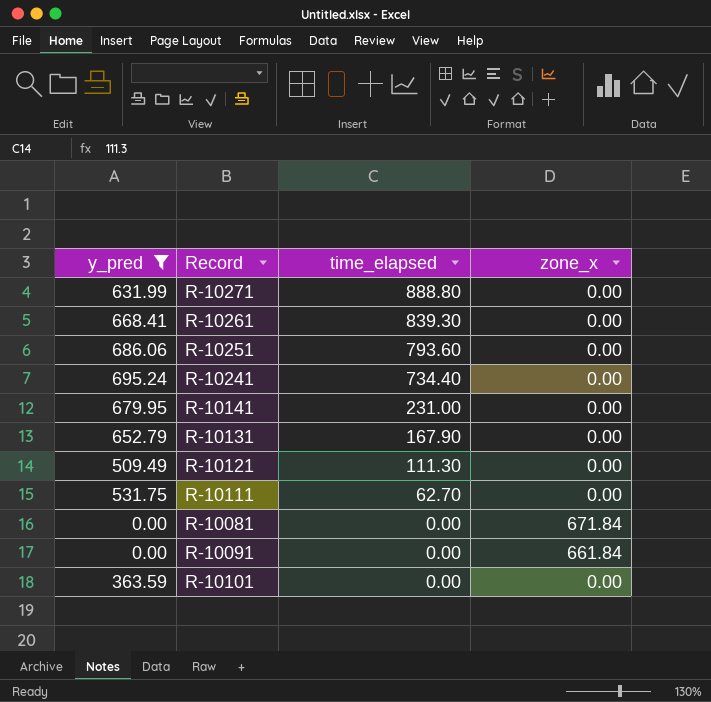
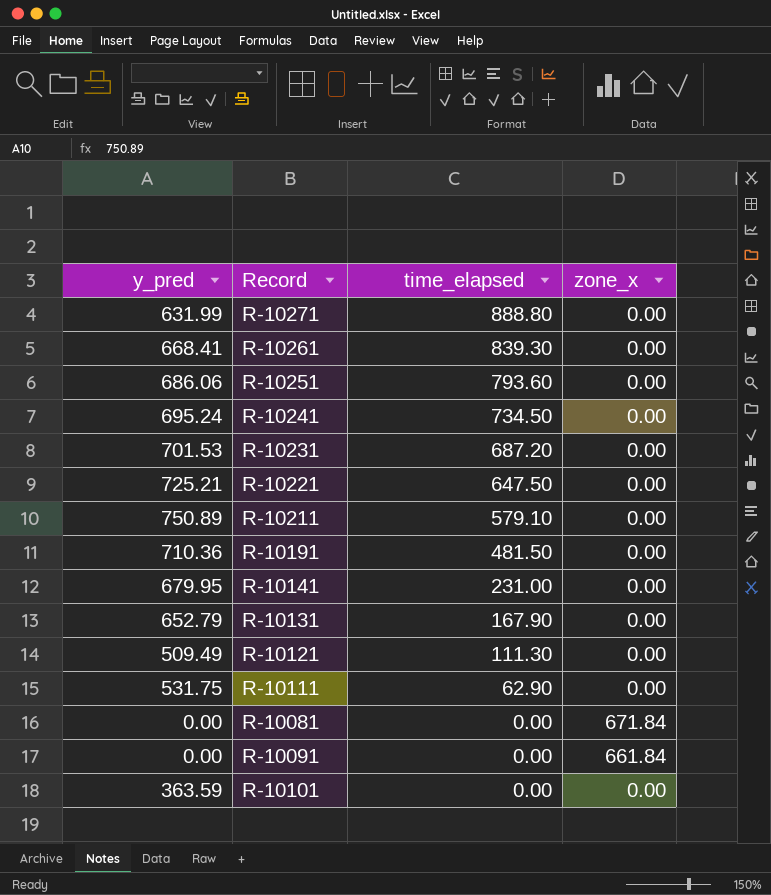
filter: y_pred <= 695.24 -> none
R-10241 | time_elapsed: 734.40 -> 734.50
R-10111 | time_elapsed: 62.70 -> 62.90

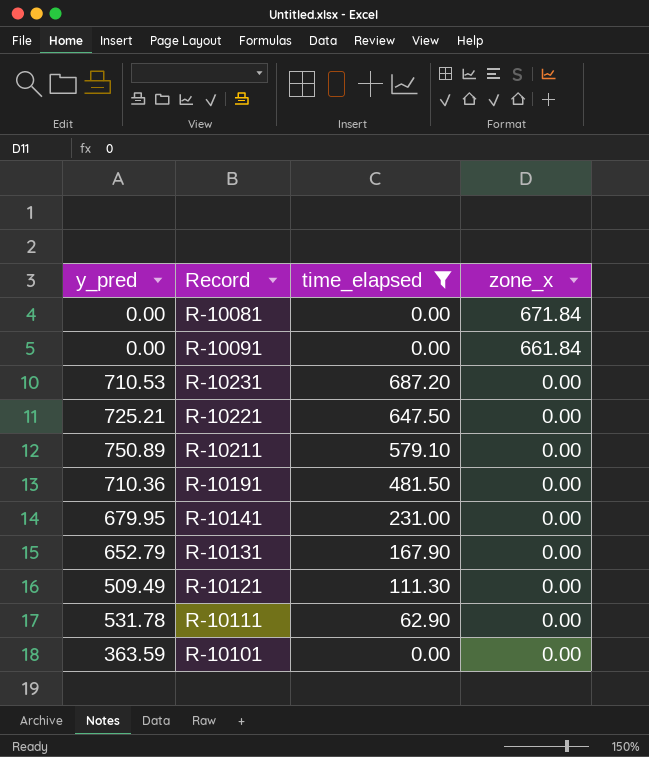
filter: none -> time_elapsed <= 687.20
row order: time_elapsed descending -> zone_x descending
R-10231 | y_pred: 701.53 -> 710.53
R-10111 | y_pred: 531.75 -> 531.78

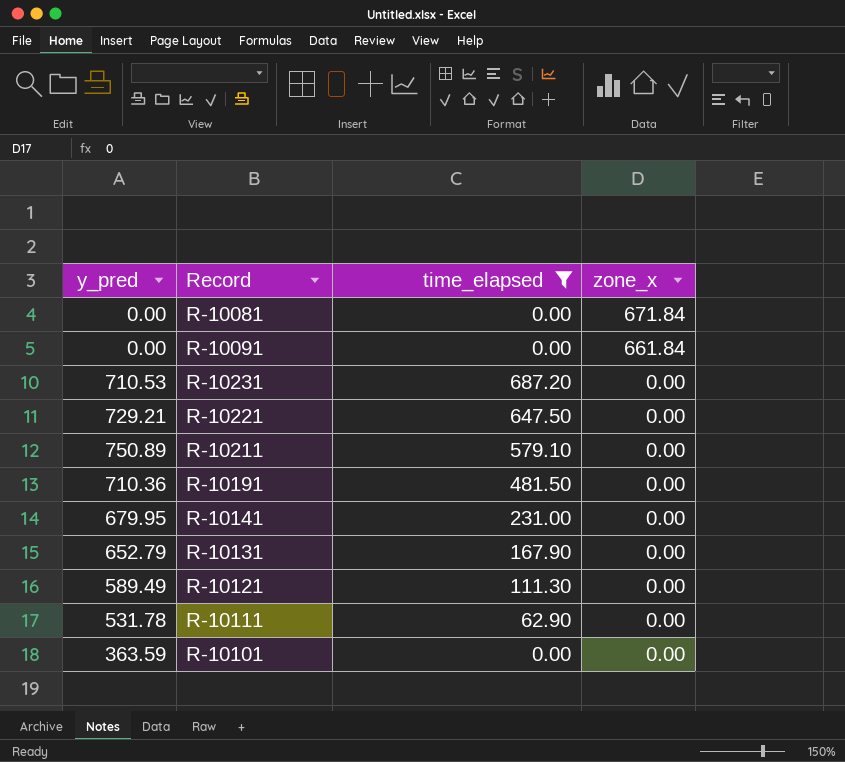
R-10221 | y_pred: 725.21 -> 729.21
R-10121 | y_pred: 509.49 -> 589.49

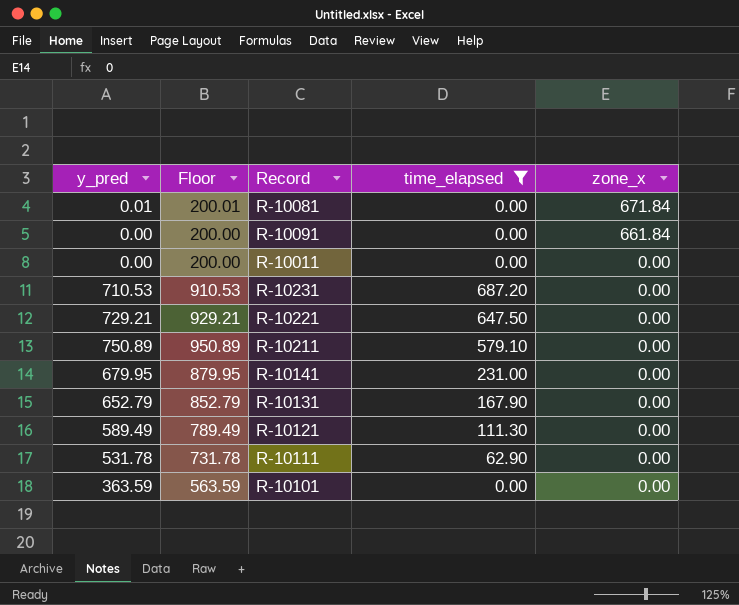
column Floor | formula: none -> [y_pred] + 200
row R-10191: 710.36 | 481.50 | 0.00 -> none
R-10081 | y_pred: 0.00 -> 0.01
row R-10011: none -> 0.00 | 200.00 | 0.00 | 0.00

